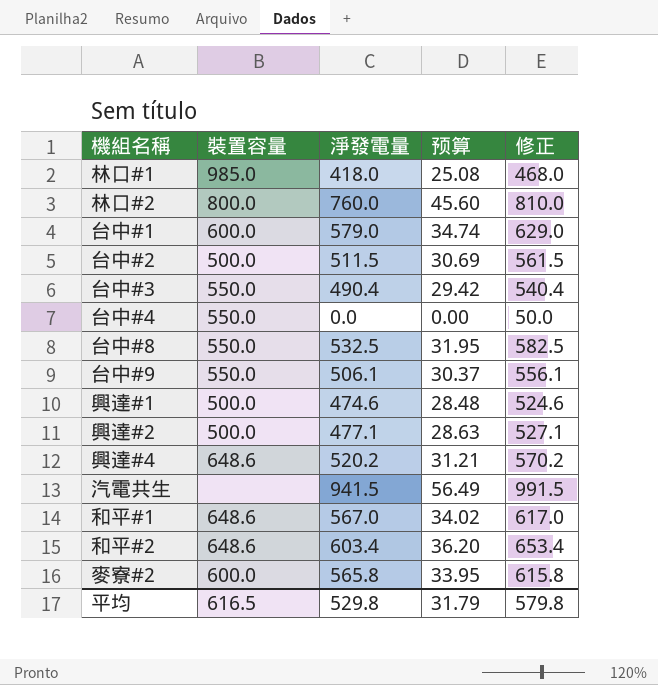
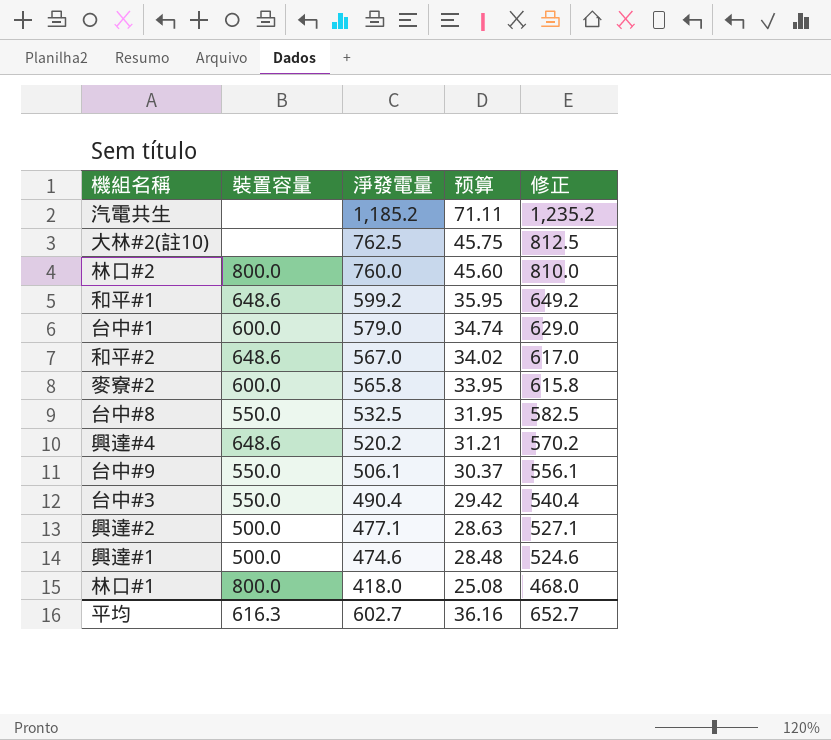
row order: none -> 淨發電量 descending
row 台中#2: 500.0 | 511.5 | 30.69 | 561.5 -> none
row 台中#4: 550.0 | 0.0 | 0.00 | 50.0 -> none
汽電共生 | 淨發電量: 941.5 -> 1,185.2
汽電共生 | 预算: 56.49 -> 71.11
汽電共生 | 修正: 991.5 -> 1,235.2
row 大林#2(註10): none -> none | 762.5 | 45.75 | 812.5
和平#1 | 淨發電量: 567.0 -> 599.2
和平#1 | 预算: 34.02 -> 35.95
和平#1 | 修正: 617.0 -> 649.2
和平#2 | 淨發電量: 603.4 -> 567.0
和平#2 | 预算: 36.20 -> 34.02
和平#2 | 修正: 653.4 -> 617.0
林口#1 | 裝置容量: 985.0 -> 800.0
平均 | 裝置容量: 616.5 -> 616.3
平均 | 淨發電量: 529.8 -> 602.7
平均 | 预算: 31.79 -> 36.16
平均 | 修正: 579.8 -> 652.7

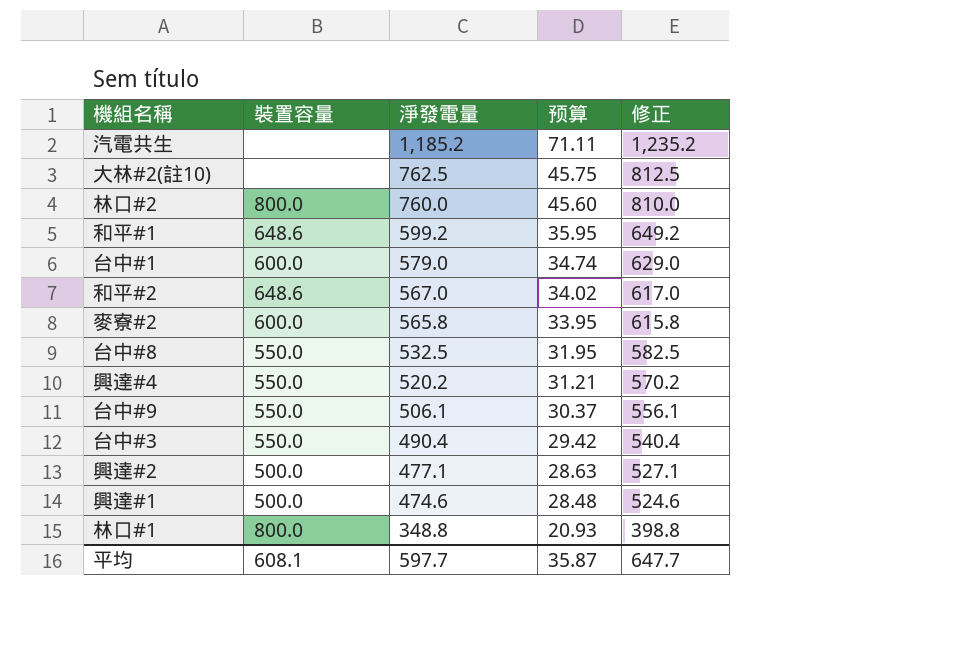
興達#4 | 裝置容量: 648.6 -> 550.0
林口#1 | 淨發電量: 418.0 -> 348.8
林口#1 | 预算: 25.08 -> 20.93
林口#1 | 修正: 468.0 -> 398.8
平均 | 裝置容量: 616.3 -> 608.1
平均 | 淨發電量: 602.7 -> 597.7
平均 | 预算: 36.16 -> 35.87
平均 | 修正: 652.7 -> 647.7

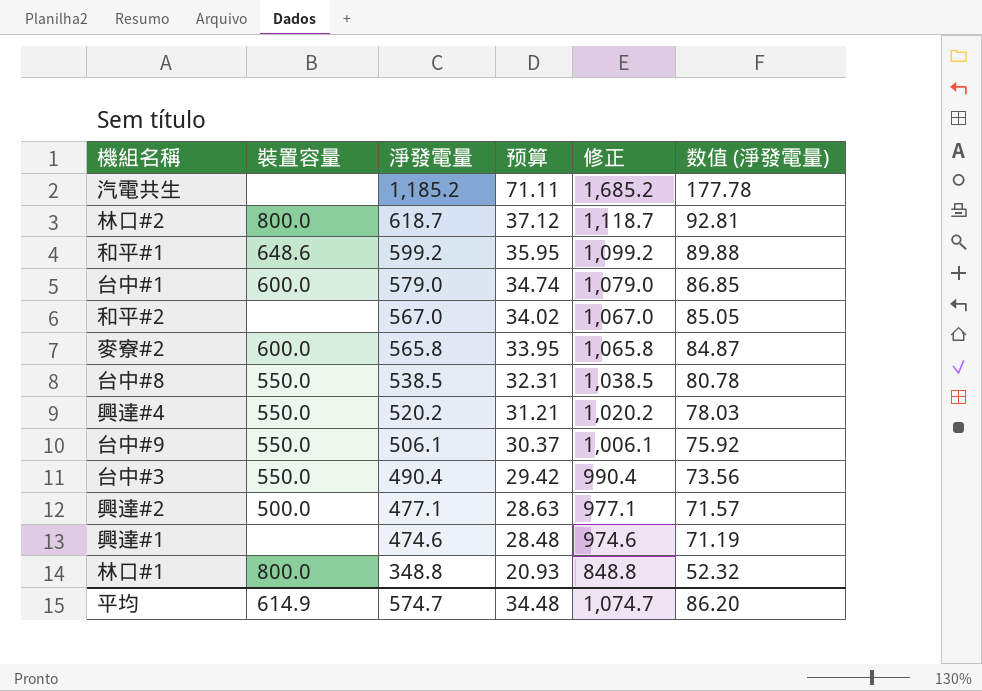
column 修正 | formula: [淨發電量] + 50 -> [淨發電量] + 500
column 数值 (淨發電量) | formula: none -> [淨發電量] * 0.15
row 大林#2(註10): none | 762.5 | 45.75 | 812.5 -> none
林口#2 | 淨發電量: 760.0 -> 618.7
林口#2 | 预算: 45.60 -> 37.12
和平#2 | 裝置容量: 648.6 -> none
台中#8 | 淨發電量: 532.5 -> 538.5
台中#8 | 预算: 31.95 -> 32.31
興達#1 | 裝置容量: 500.0 -> none
平均 | 裝置容量: 608.1 -> 614.9
平均 | 淨發電量: 597.7 -> 574.7
平均 | 预算: 35.87 -> 34.48
平均 | 修正: 647.7 -> 1,074.7

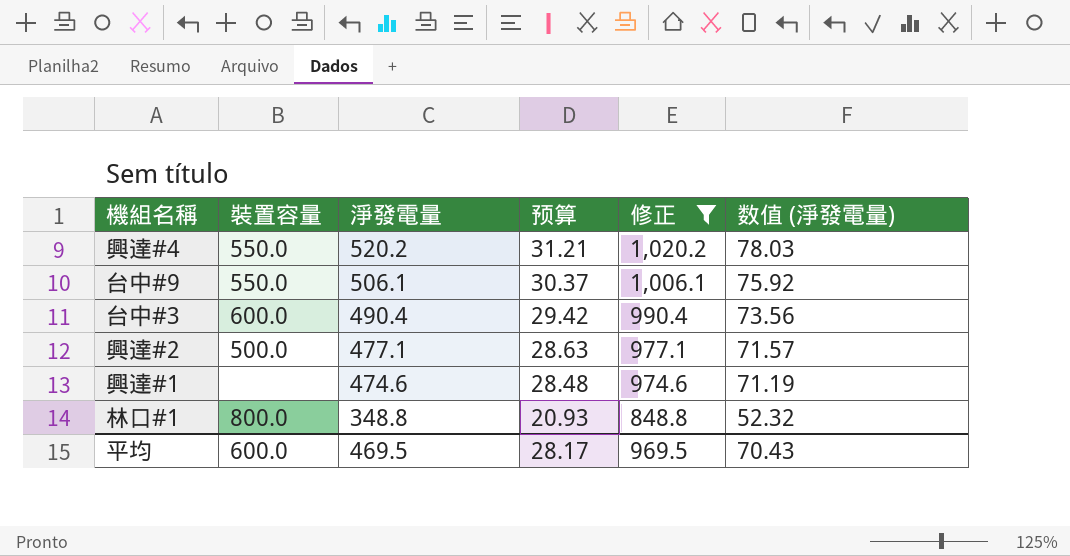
filter: none -> 修正 <= 1,020.2
台中#3 | 裝置容量: 550.0 -> 600.0
平均 | 裝置容量: 614.9 -> 600.0
平均 | 淨發電量: 574.7 -> 469.5
平均 | 预算: 34.48 -> 28.17
平均 | 修正: 1,074.7 -> 969.5
平均 | 数值 (淨發電量): 86.20 -> 70.43

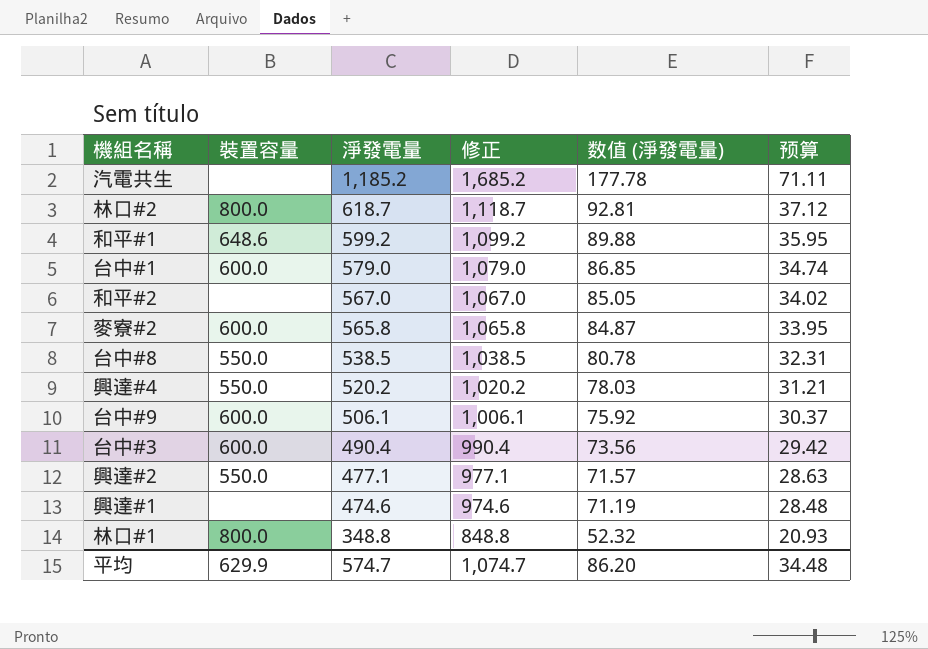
filter: 修正 <= 1,020.2 -> none
column 预算 | position: 4 -> 6
台中#9 | 裝置容量: 550.0 -> 600.0
興達#2 | 裝置容量: 500.0 -> 550.0
平均 | 裝置容量: 600.0 -> 629.9
平均 | 淨發電量: 469.5 -> 574.7
平均 | 修正: 969.5 -> 1,074.7
平均 | 数值 (淨發電量): 70.43 -> 86.20
平均 | 预算: 28.17 -> 34.48

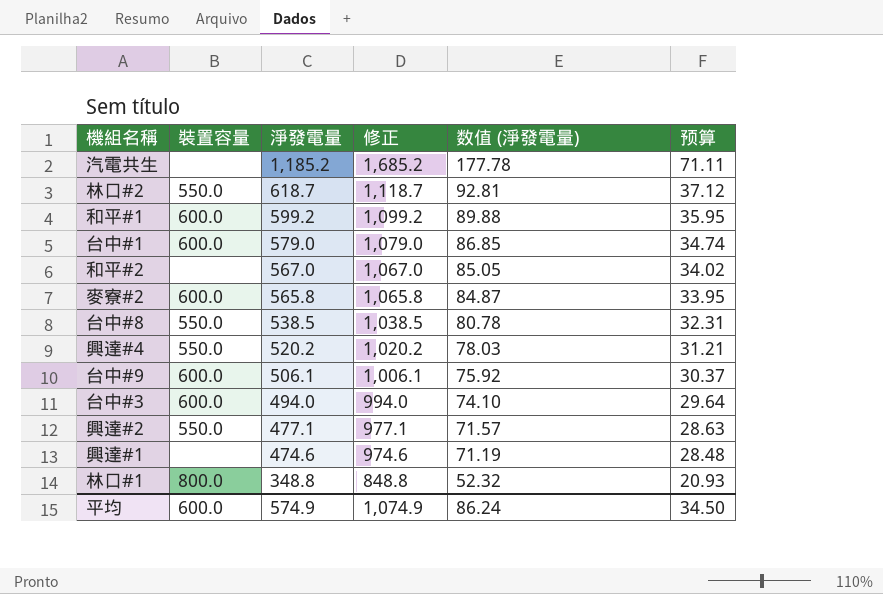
林口#2 | 裝置容量: 800.0 -> 550.0
和平#1 | 裝置容量: 648.6 -> 600.0
台中#3 | 淨發電量: 490.4 -> 494.0
台中#3 | 修正: 990.4 -> 994.0
台中#3 | 数值 (淨發電量): 73.56 -> 74.10
台中#3 | 预算: 29.42 -> 29.64
平均 | 裝置容量: 629.9 -> 600.0
平均 | 淨發電量: 574.7 -> 574.9
平均 | 修正: 1,074.7 -> 1,074.9
平均 | 数值 (淨發電量): 86.20 -> 86.24
平均 | 预算: 34.48 -> 34.50

